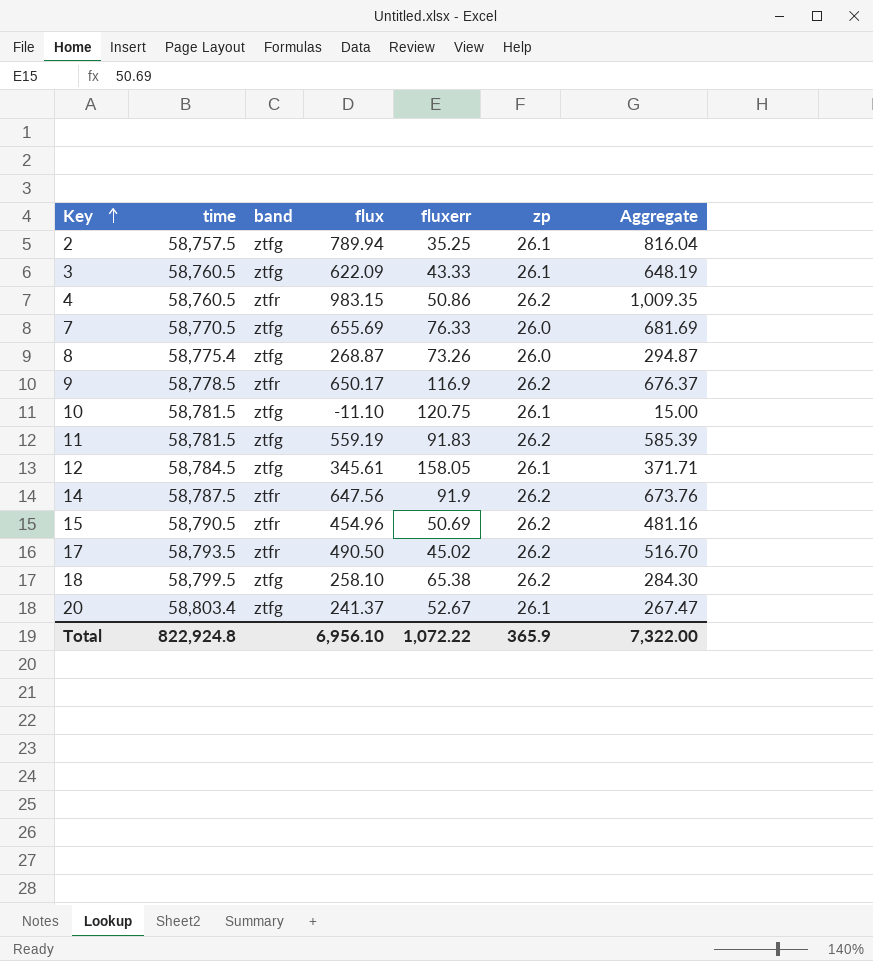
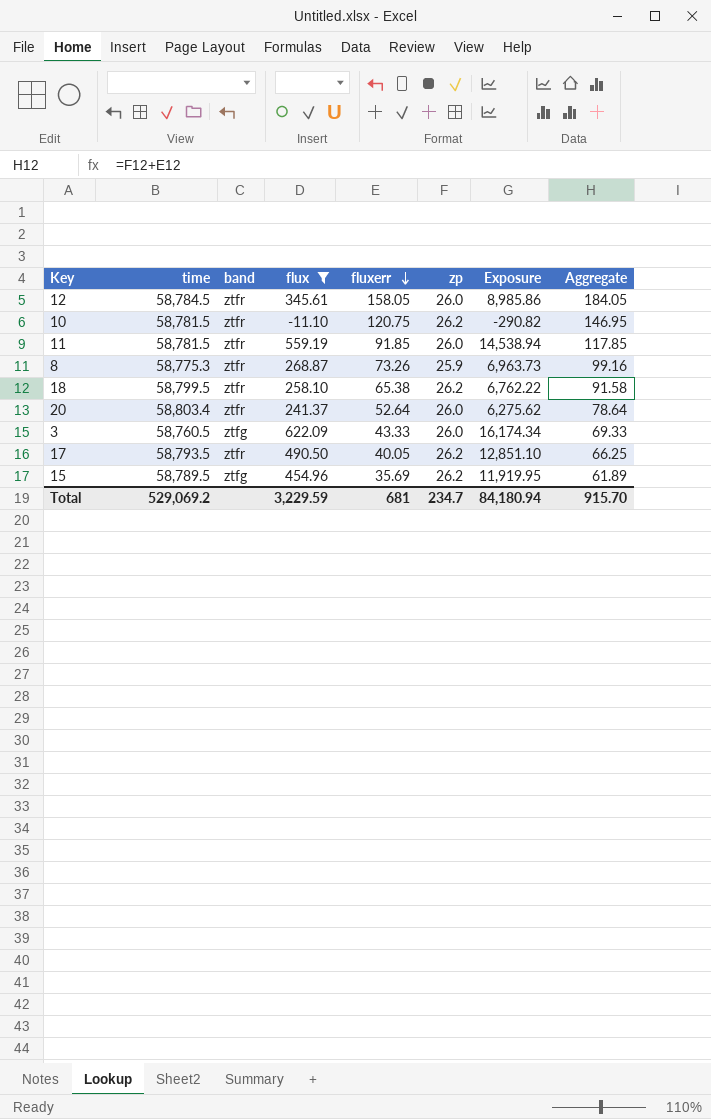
filter: none -> flux <= 622.09
row order: Key ascending -> fluxerr descending
column Exposure | formula: none -> [flux] * [zp]
column Aggregate | formula: [flux] + [zp] -> [fluxerr] + [zp]
12 | band: ztfg -> ztfr
12 | zp: 26.1 -> 26.0
10 | band: ztfg -> ztfr
10 | zp: 26.1 -> 26.2
11 | band: ztfg -> ztfr
11 | fluxerr: 91.83 -> 91.85
11 | zp: 26.2 -> 26.0
8 | time: 58,775.4 -> 58,775.3
8 | band: ztfg -> ztfr
8 | zp: 26.0 -> 25.9
18 | band: ztfg -> ztfr
20 | band: ztfg -> ztfr
20 | fluxerr: 52.67 -> 52.64
20 | zp: 26.1 -> 26.0
3 | zp: 26.1 -> 26.0
17 | fluxerr: 45.02 -> 40.05
15 | time: 58,790.5 -> 58,789.5
15 | band: ztfr -> ztfg
15 | fluxerr: 50.69 -> 35.69
Total | time: 822,924.8 -> 529,069.2
Total | flux: 6,956.10 -> 3,229.59
Total | fluxerr: 1,072.22 -> 681
Total | zp: 365.9 -> 234.7
Total | Aggregate: 7,322.00 -> 915.70

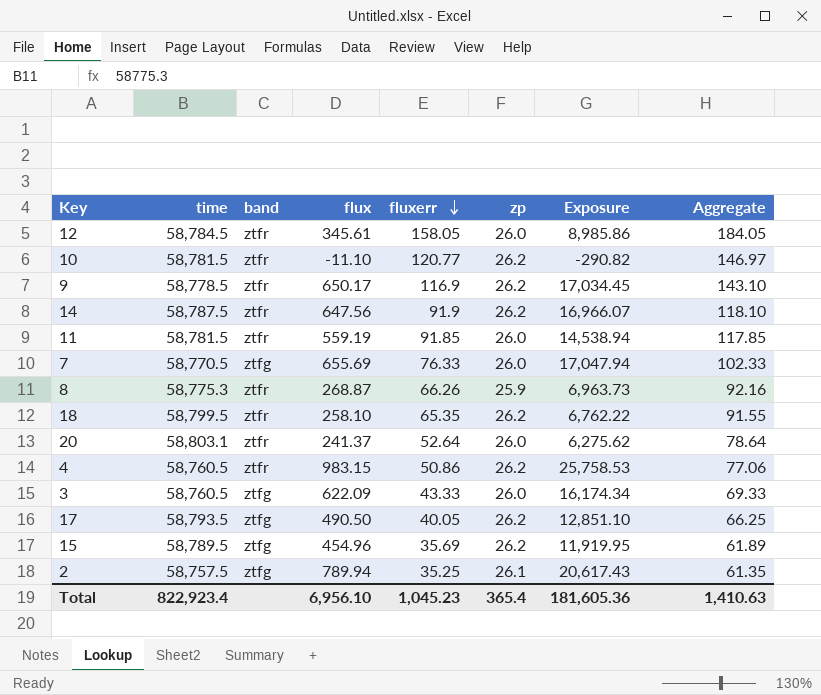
filter: flux <= 622.09 -> none
10 | fluxerr: 120.75 -> 120.77
10 | Aggregate: 146.95 -> 146.97
8 | fluxerr: 73.26 -> 66.26
8 | Aggregate: 99.16 -> 92.16
18 | fluxerr: 65.38 -> 65.35
18 | Aggregate: 91.58 -> 91.55
20 | time: 58,803.4 -> 58,803.1
17 | band: ztfr -> ztfg
Total | time: 529,069.2 -> 822,923.4
Total | flux: 3,229.59 -> 6,956.10
Total | fluxerr: 681 -> 1,045.23
Total | zp: 234.7 -> 365.4
Total | Exposure: 84,180.94 -> 181,605.36
Total | Aggregate: 915.70 -> 1,410.63

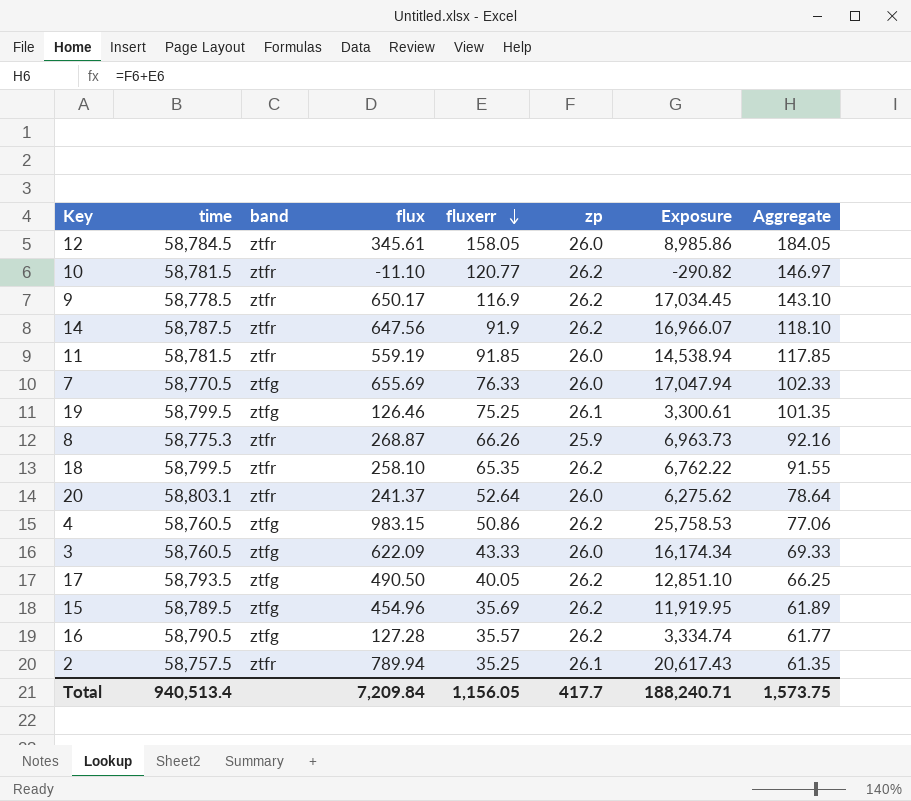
row 19: none -> 58,799.5 | ztfg | 126.46 | 75.25 | 26.1 | 3,300.61 | 101.35
4 | band: ztfr -> ztfg
row 16: none -> 58,790.5 | ztfg | 127.28 | 35.57 | 26.2 | 3,334.74 | 61.77
2 | band: ztfg -> ztfr
Total | time: 822,923.4 -> 940,513.4
Total | flux: 6,956.10 -> 7,209.84
Total | fluxerr: 1,045.23 -> 1,156.05
Total | zp: 365.4 -> 417.7
Total | Exposure: 181,605.36 -> 188,240.71
Total | Aggregate: 1,410.63 -> 1,573.75

